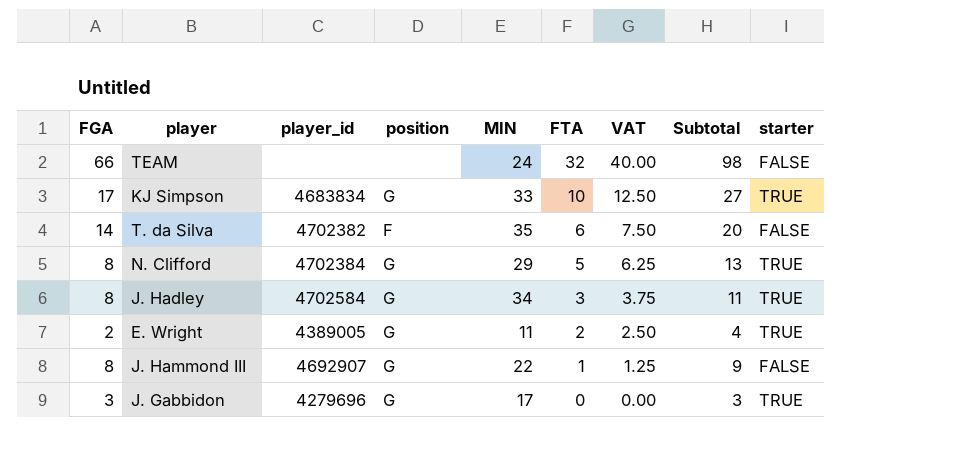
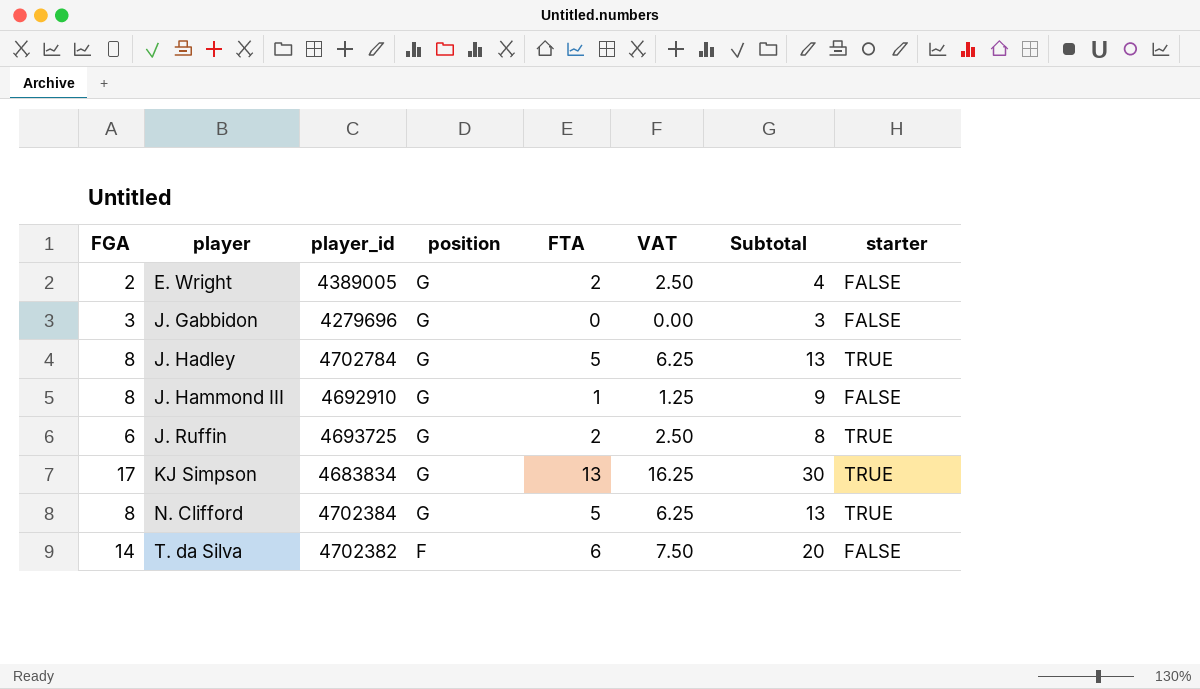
row order: FTA descending -> player ascending
column MIN | position: 5 -> none
row TEAM: 66 | none | none | 24 | 32 | 40.00 | 98 | FALSE -> none
E. Wright | starter: TRUE -> FALSE
J. Gabbidon | starter: TRUE -> FALSE
J. Hadley | player_id: 4702584 -> 4702784
J. Hadley | FTA: 3 -> 5
J. Hadley | VAT: 3.75 -> 6.25
J. Hadley | Subtotal: 11 -> 13
J. Hammond III | player_id: 4692907 -> 4692910
row J. Ruffin: none -> 6 | 4693725 | G | 2 | 2.50 | 8 | TRUE
KJ Simpson | FTA: 10 -> 13
KJ Simpson | VAT: 12.50 -> 16.25
KJ Simpson | Subtotal: 27 -> 30

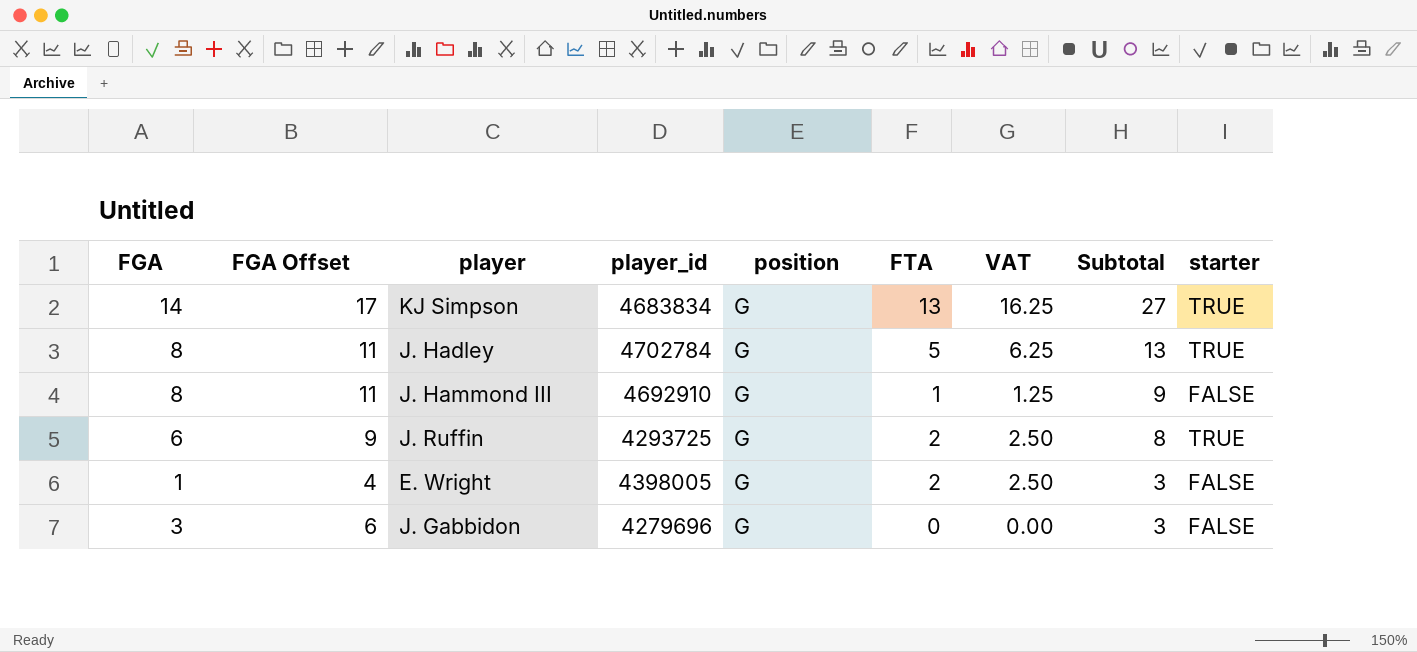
row order: player ascending -> Subtotal descending
column FGA Offset | formula: none -> [FGA] + 3
row N. Clifford: 8 | 4702384 | G | 5 | 6.25 | 13 | TRUE -> none
row T. da Silva: 14 | 4702382 | F | 6 | 7.50 | 20 | FALSE -> none
KJ Simpson | FGA: 17 -> 14
KJ Simpson | Subtotal: 30 -> 27
J. Ruffin | player_id: 4693725 -> 4293725
E. Wright | FGA: 2 -> 1
E. Wright | player_id: 4389005 -> 4398005
E. Wright | Subtotal: 4 -> 3

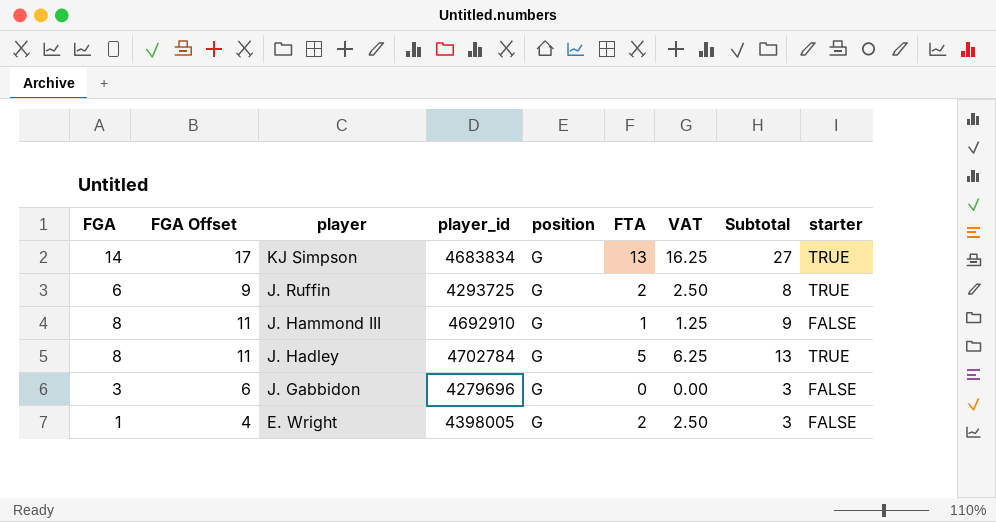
row order: Subtotal descending -> player descending

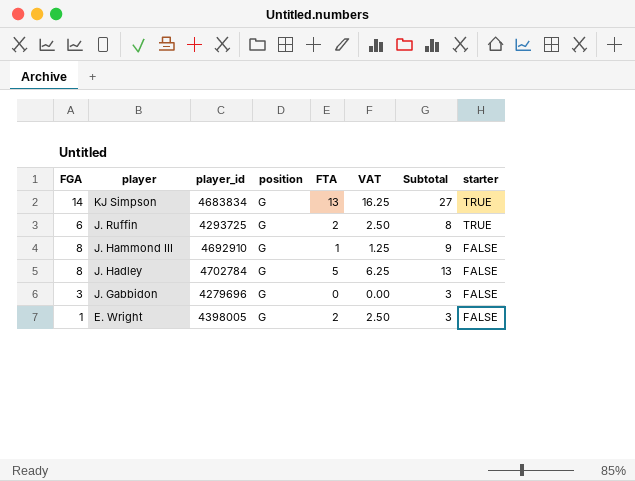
column FGA Offset | formula: [FGA] + 3 -> none
J. Hadley | starter: TRUE -> FALSE

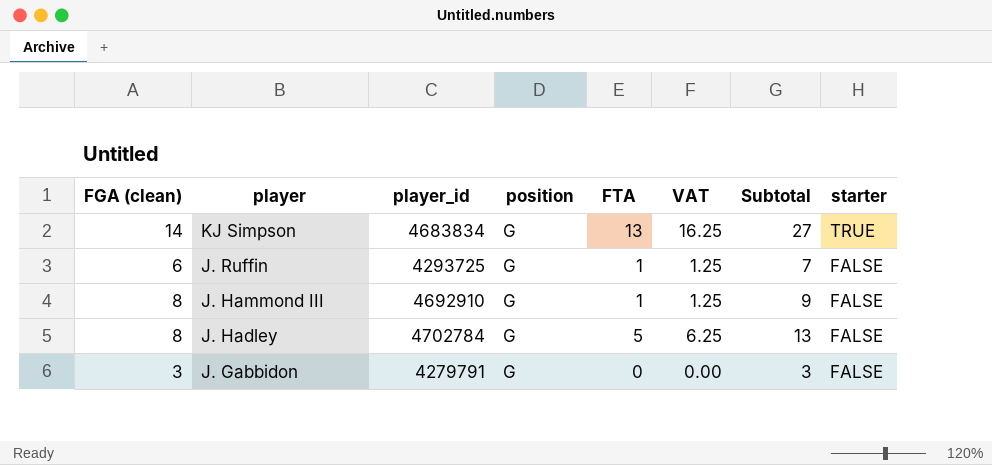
column name: FGA -> FGA (clean)
row E. Wright: 1 | 4398005 | G | 2 | 2.50 | 3 | FALSE -> none
J. Ruffin | FTA: 2 -> 1
J. Ruffin | VAT: 2.50 -> 1.25
J. Ruffin | Subtotal: 8 -> 7
J. Ruffin | starter: TRUE -> FALSE
J. Gabbidon | player_id: 4279696 -> 4279791

